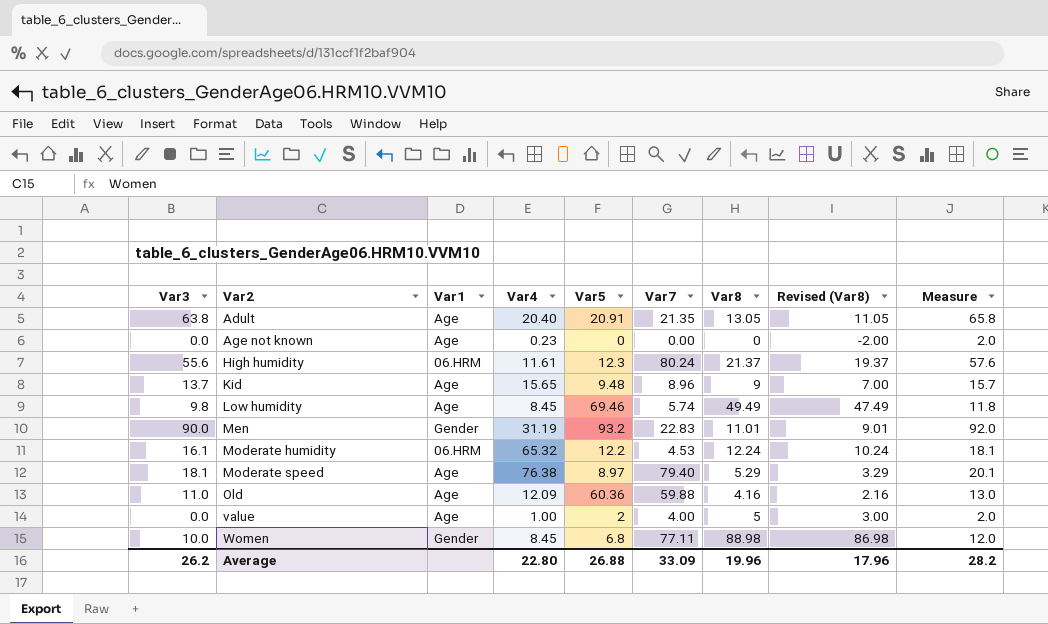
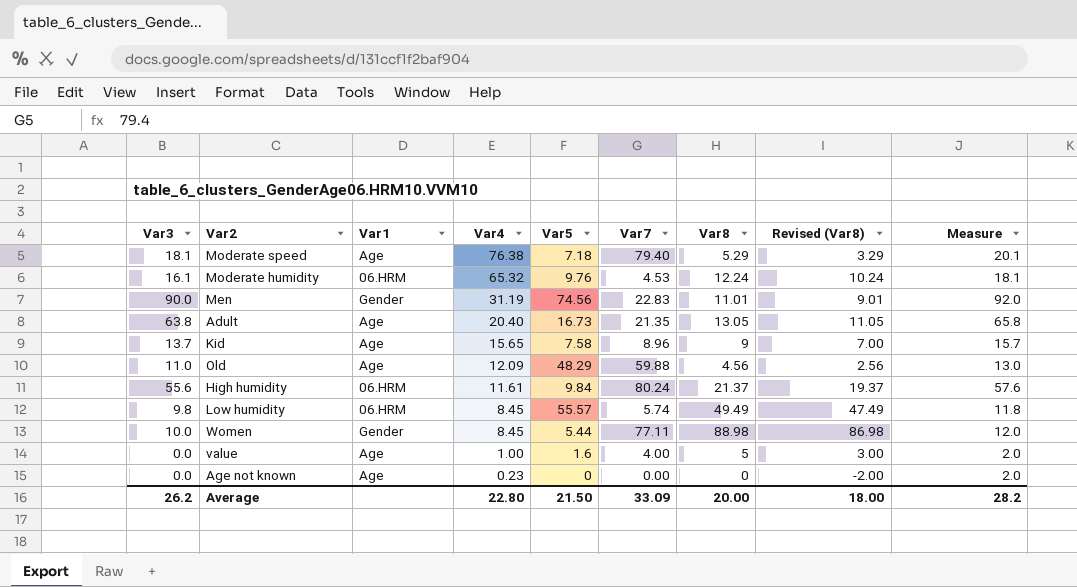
row order: Var2 ascending -> Var4 descending
Moderate speed | Var5: 8.97 -> 7.18
Moderate humidity | Var5: 12.2 -> 9.76
Men | Var5: 93.2 -> 74.56
Adult | Var5: 20.91 -> 16.73
Kid | Var5: 9.48 -> 7.58
Old | Var5: 60.36 -> 48.29
Old | Var8: 4.16 -> 4.56
Old | Revised (Var8): 2.16 -> 2.56
High humidity | Var5: 12.3 -> 9.84
Low humidity | Var1: Age -> 06.HRM
Low humidity | Var5: 69.46 -> 55.57
Women | Var5: 6.8 -> 5.44
value | Var5: 2 -> 1.6
Average | Var5: 26.88 -> 21.50
Average | Var8: 19.96 -> 20.00
Average | Revised (Var8): 17.96 -> 18.00

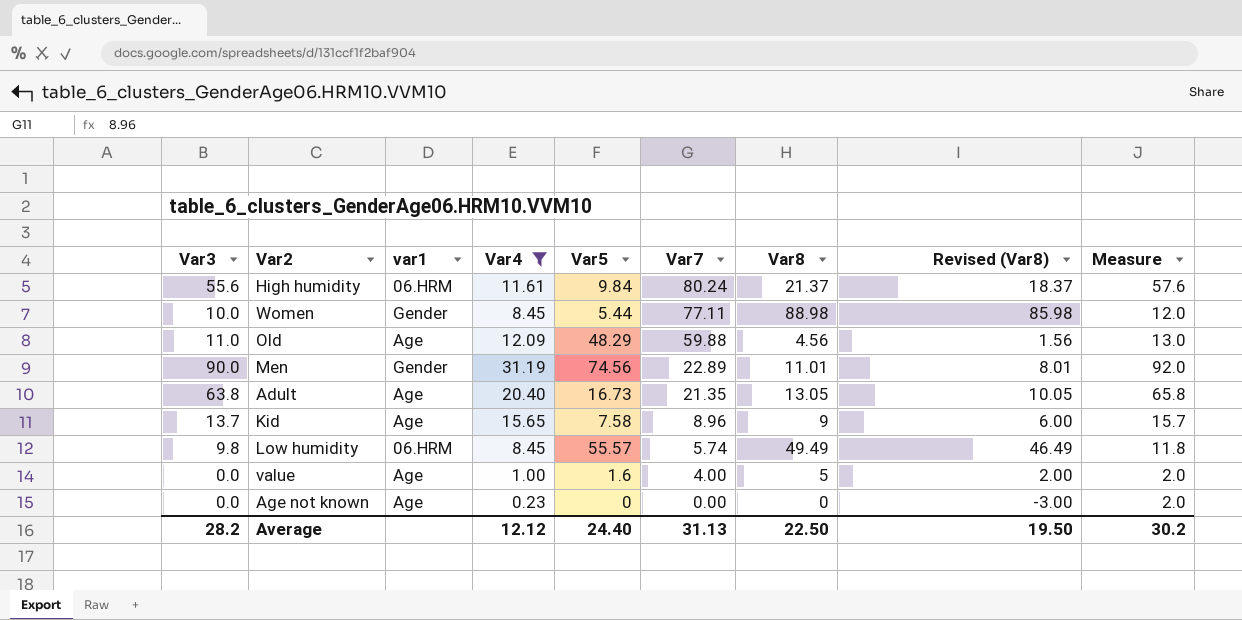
filter: none -> Var4 <= 31.19
row order: Var4 descending -> Var7 descending
column name: Var1 -> var1
column Revised (Var8) | formula: [Var8] - 2 -> [Var8] - 3
Men | Var7: 22.83 -> 22.89
Average | Var3: 26.2 -> 28.2
Average | Var4: 22.80 -> 12.12
Average | Var5: 21.50 -> 24.40
Average | Var7: 33.09 -> 31.13
Average | Var8: 20.00 -> 22.50
Average | Revised (Var8): 18.00 -> 19.50
Average | Measure: 28.2 -> 30.2

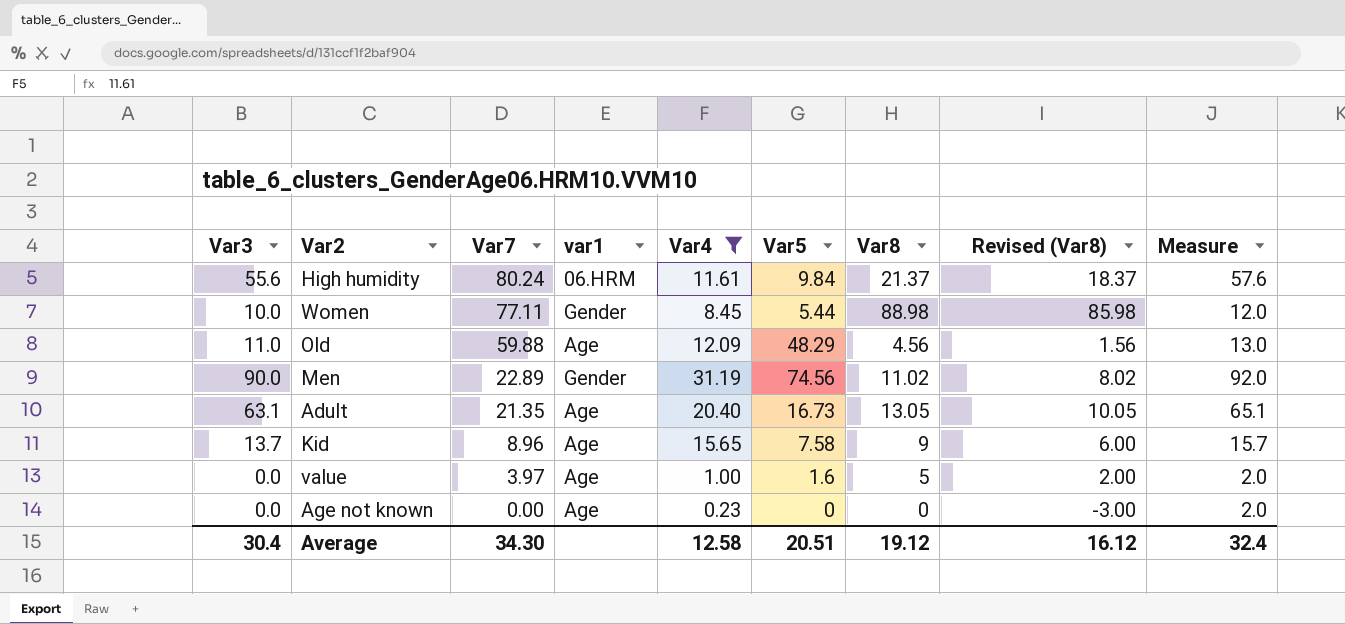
column Var7 | position: 6 -> 3
row Low humidity: 9.8 | 06.HRM | 8.45 | 55.57 | 5.74 | 49.49 | 46.49 | 11.8 -> none
Men | Var8: 11.01 -> 11.02
Men | Revised (Var8): 8.01 -> 8.02
Adult | Var3: 63.8 -> 63.1
Adult | Measure: 65.8 -> 65.1
value | Var7: 4.00 -> 3.97
Average | Var3: 28.2 -> 30.4
Average | Var7: 31.13 -> 34.30
Average | Var4: 12.12 -> 12.58
Average | Var5: 24.40 -> 20.51
Average | Var8: 22.50 -> 19.12
Average | Revised (Var8): 19.50 -> 16.12
Average | Measure: 30.2 -> 32.4

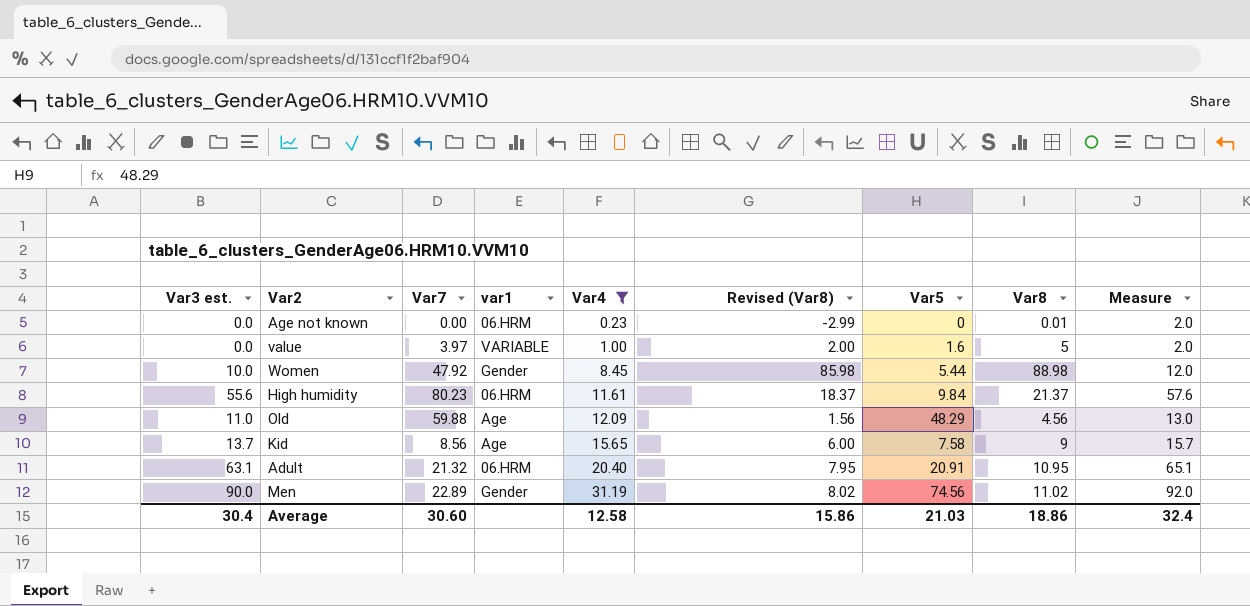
row order: Var7 descending -> Var4 ascending
column name: Var3 -> Var3 est.
column Revised (Var8) | position: 8 -> 6
Age not known | var1: Age -> 06.HRM
Age not known | Revised (Var8): -3.00 -> -2.99
Age not known | Var8: 0 -> 0.01
value | var1: Age -> VARIABLE
Women | Var7: 77.11 -> 47.92
High humidity | Var7: 80.24 -> 80.23
Kid | Var7: 8.96 -> 8.56
Adult | Var7: 21.35 -> 21.32
Adult | var1: Age -> 06.HRM
Adult | Revised (Var8): 10.05 -> 7.95
Adult | Var5: 16.73 -> 20.91
Adult | Var8: 13.05 -> 10.95
Average | Var7: 34.30 -> 30.60
Average | Revised (Var8): 16.12 -> 15.86
Average | Var5: 20.51 -> 21.03
Average | Var8: 19.12 -> 18.86

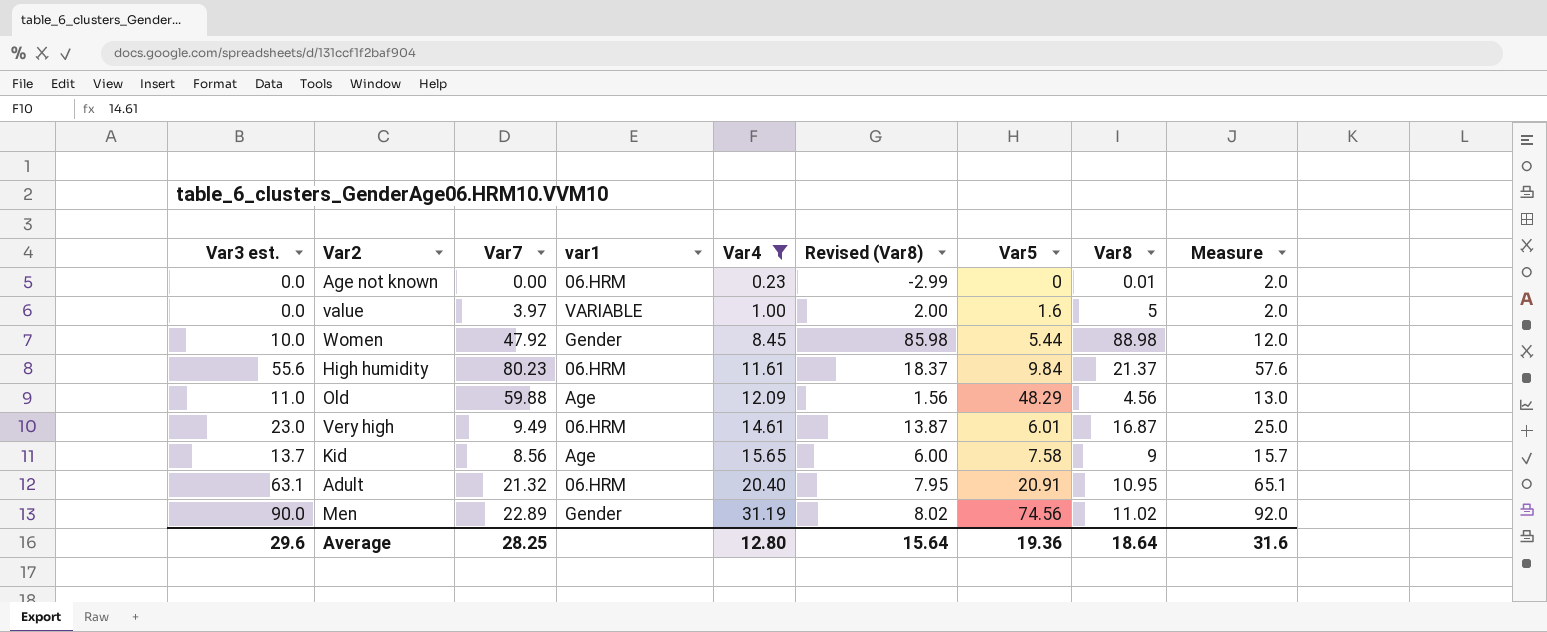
row Very high: none -> 23.0 | 9.49 | 06.HRM | 14.61 | 13.87 | 6.01 | 16.87 | 25.0
Average | Var3 est.: 30.4 -> 29.6
Average | Var7: 30.60 -> 28.25
Average | Var4: 12.58 -> 12.80
Average | Revised (Var8): 15.86 -> 15.64
Average | Var5: 21.03 -> 19.36
Average | Var8: 18.86 -> 18.64
Average | Measure: 32.4 -> 31.6

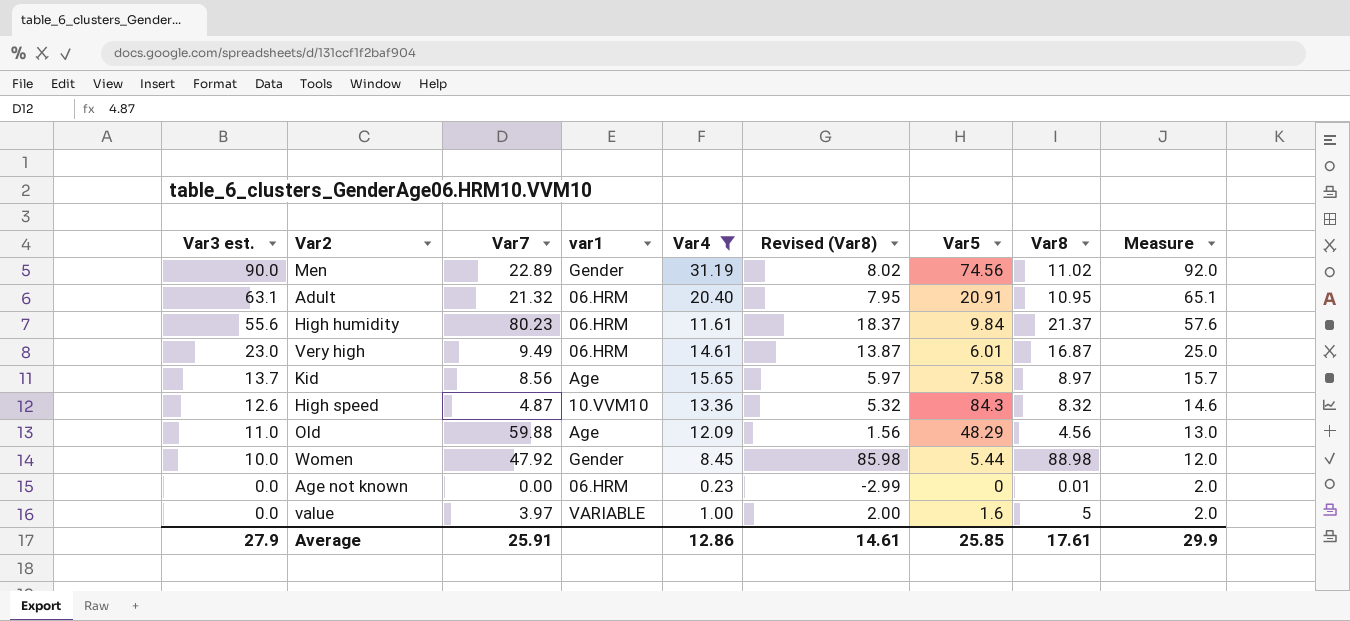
row order: Var4 ascending -> Var3 est. descending
Kid | Revised (Var8): 6.00 -> 5.97
Kid | Var8: 9 -> 8.97
row High speed: none -> 12.6 | 4.87 | 10.VVM10 | 13.36 | 5.32 | 84.3 | 8.32 | 14.6
Average | Var3 est.: 29.6 -> 27.9
Average | Var7: 28.25 -> 25.91
Average | Var4: 12.80 -> 12.86
Average | Revised (Var8): 15.64 -> 14.61
Average | Var5: 19.36 -> 25.85
Average | Var8: 18.64 -> 17.61
Average | Measure: 31.6 -> 29.9

